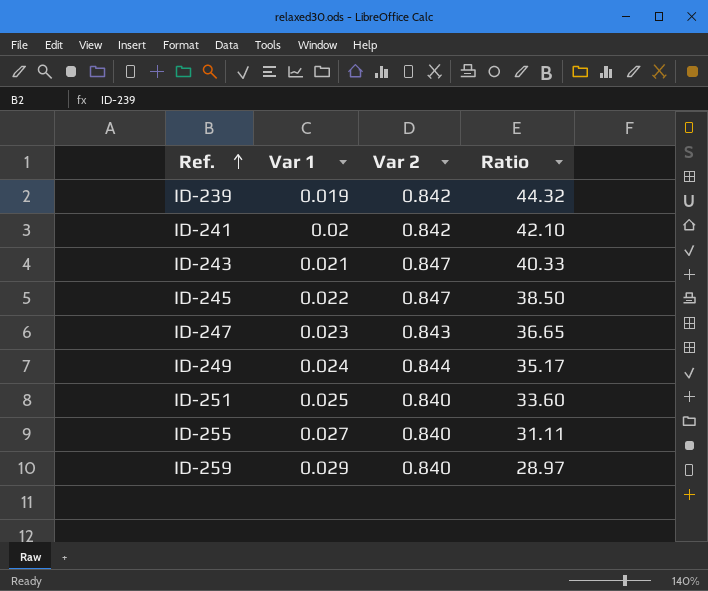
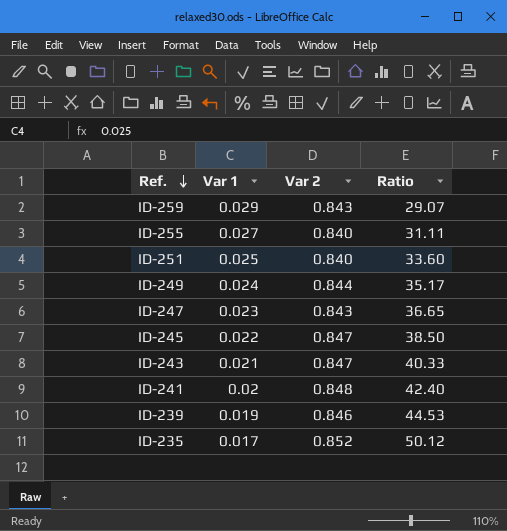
row order: Ref. ascending -> Ref. descending
ID-259 | Var 2: 0.840 -> 0.843
ID-259 | Ratio: 28.97 -> 29.07
ID-241 | Var 2: 0.842 -> 0.848
ID-241 | Ratio: 42.10 -> 42.40
ID-239 | Var 2: 0.842 -> 0.846
ID-239 | Ratio: 44.32 -> 44.53
row ID-235: none -> 0.017 | 0.852 | 50.12

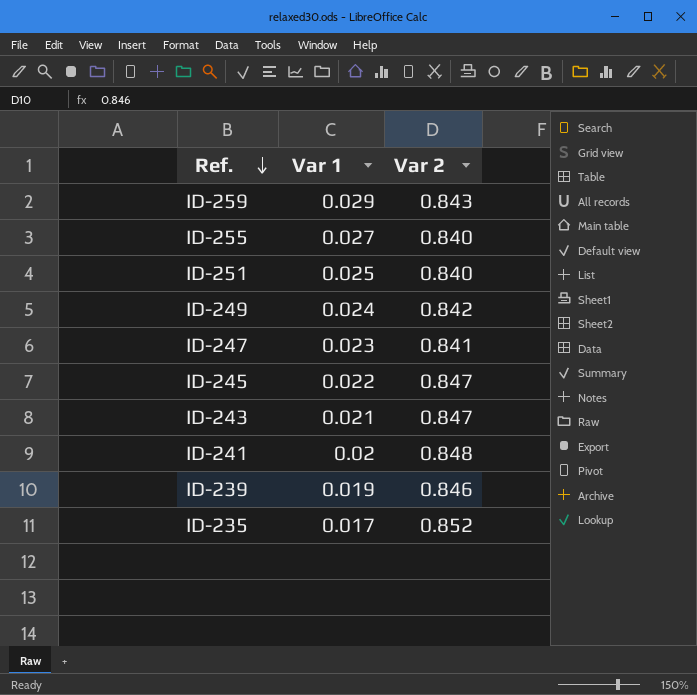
column Ratio | formula: [Var 2] / [Var 1] -> none
ID-249 | Var 2: 0.844 -> 0.842
ID-247 | Var 2: 0.843 -> 0.841

